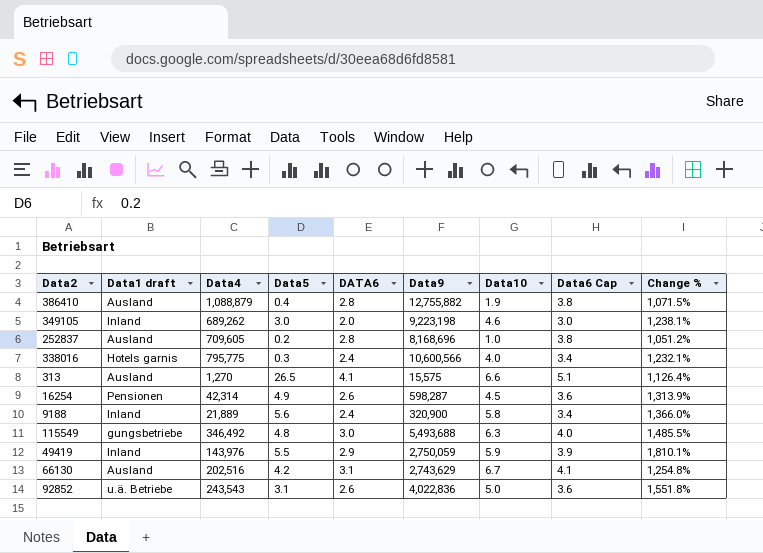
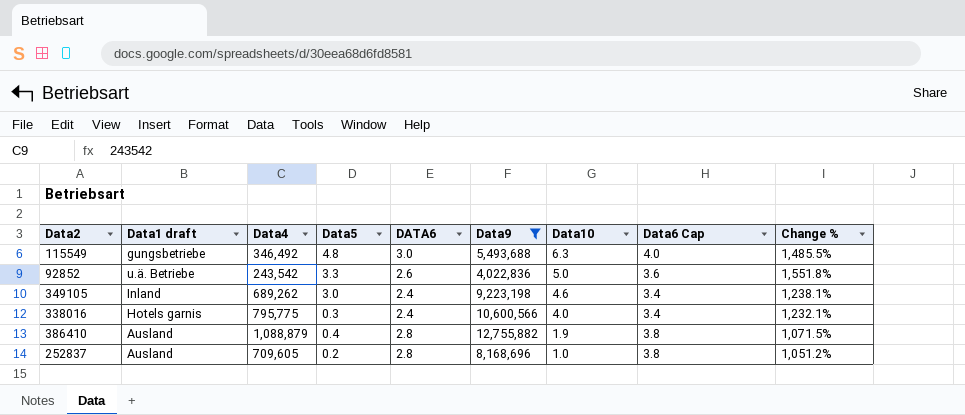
filter: none -> Data9 >= 4,022,836
row order: none -> Data10 descending
92852 | Data4: 243,543 -> 243,542
92852 | Data5: 3.1 -> 3.3
349105 | DATA6: 2.0 -> 2.4
349105 | Data6 Cap: 3.0 -> 3.4

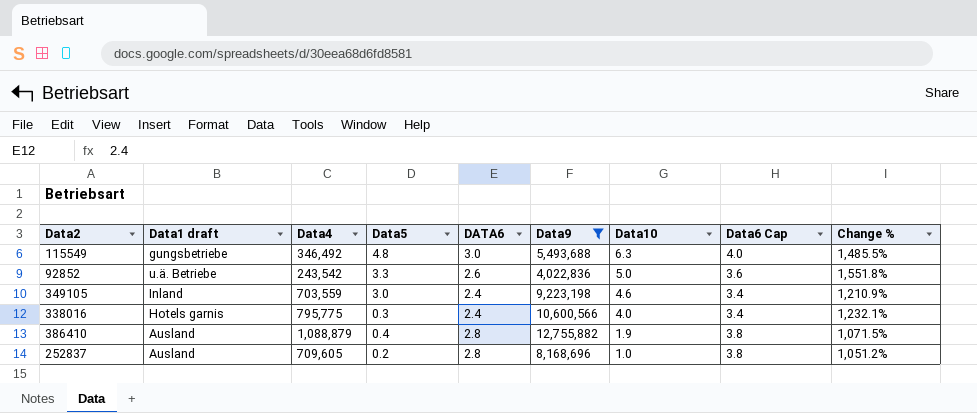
349105 | Data4: 689,262 -> 703,559
349105 | Change %: 1,238.1% -> 1,210.9%

